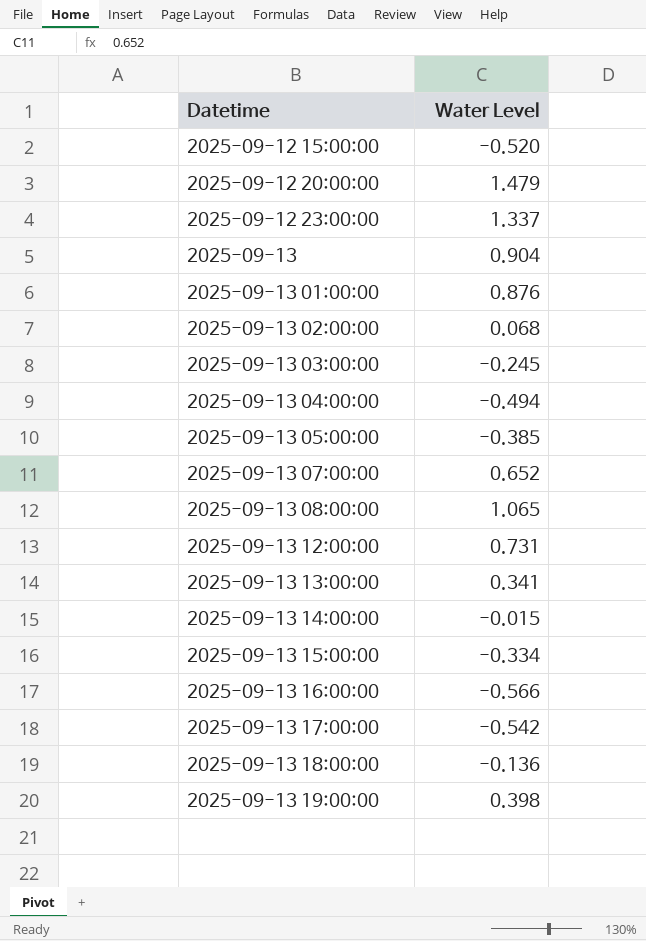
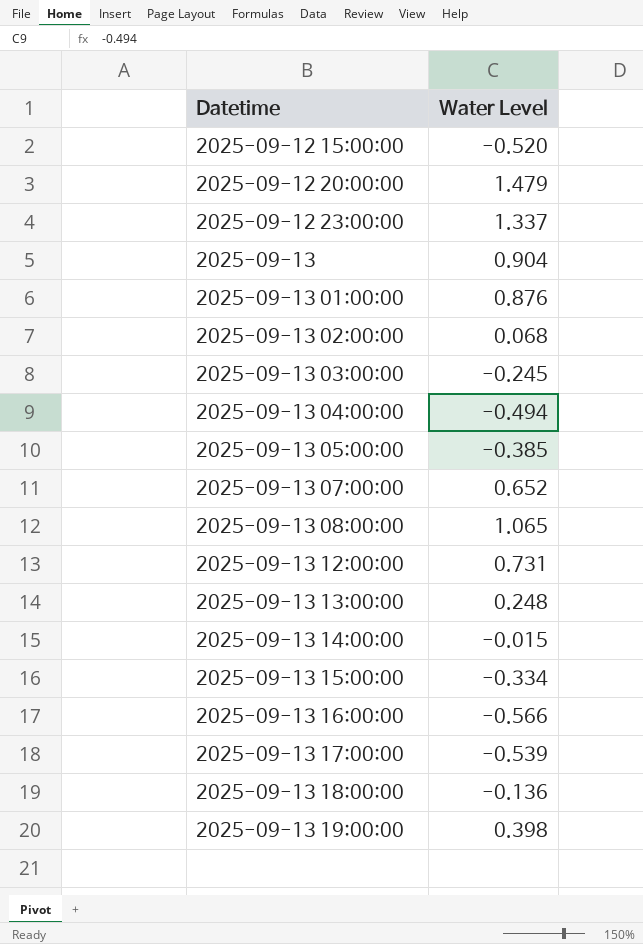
2025-09-13 13:00:00 | Water Level: 0.341 -> 0.248
2025-09-13 17:00:00 | Water Level: -0.542 -> -0.539

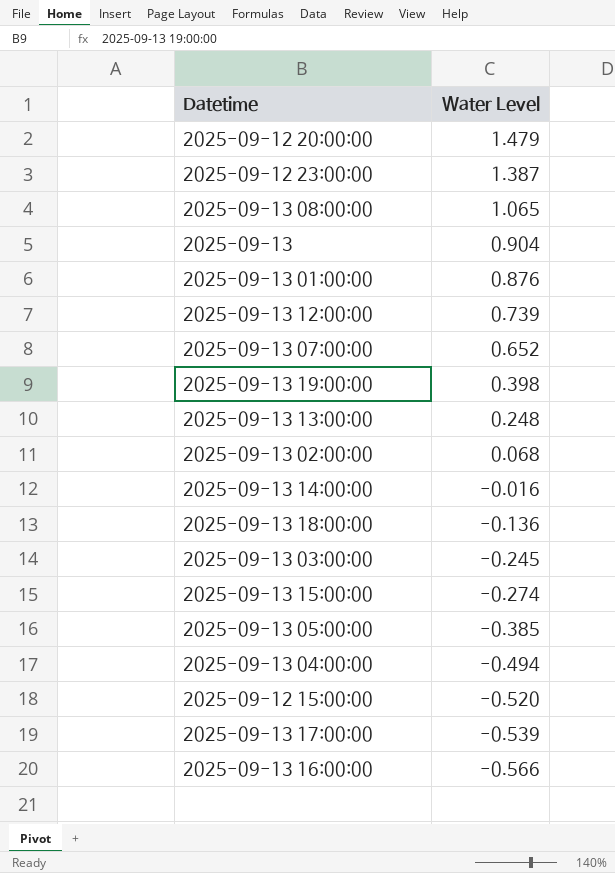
row order: Datetime ascending -> Water Level descending
2025-09-12 23:00:00 | Water Level: 1.337 -> 1.387
2025-09-13 12:00:00 | Water Level: 0.731 -> 0.739
2025-09-13 14:00:00 | Water Level: -0.015 -> -0.016
2025-09-13 15:00:00 | Water Level: -0.334 -> -0.274

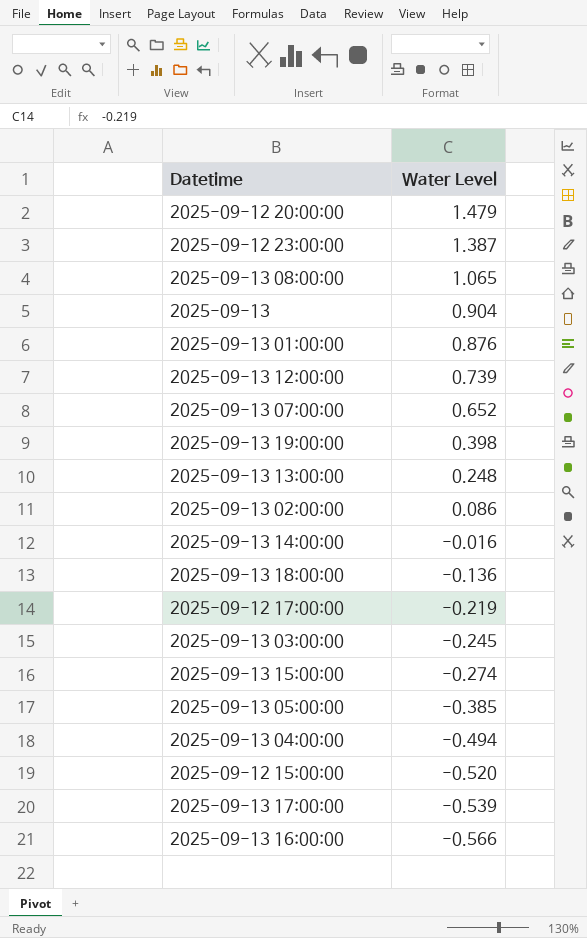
2025-09-13 02:00:00 | Water Level: 0.068 -> 0.086
row 2025-09-12 17:00:00: none -> -0.219

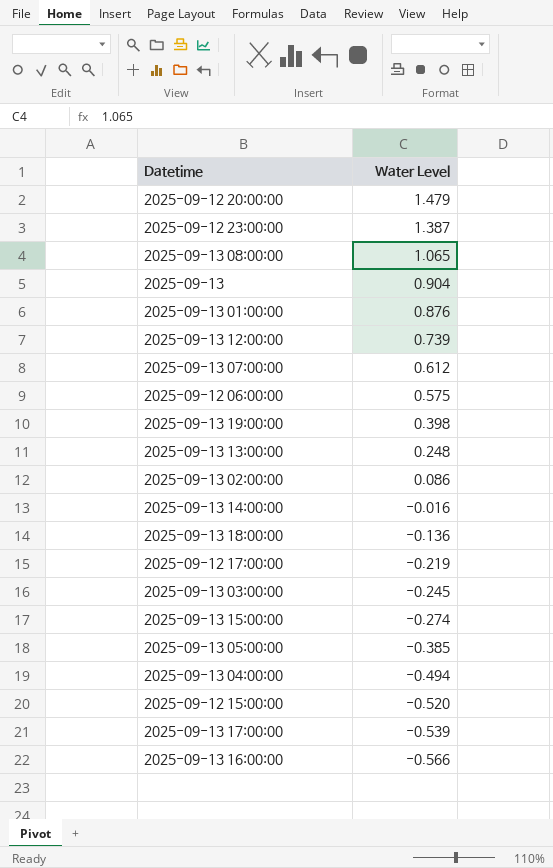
2025-09-13 07:00:00 | Water Level: 0.652 -> 0.612
row 2025-09-12 06:00:00: none -> 0.575

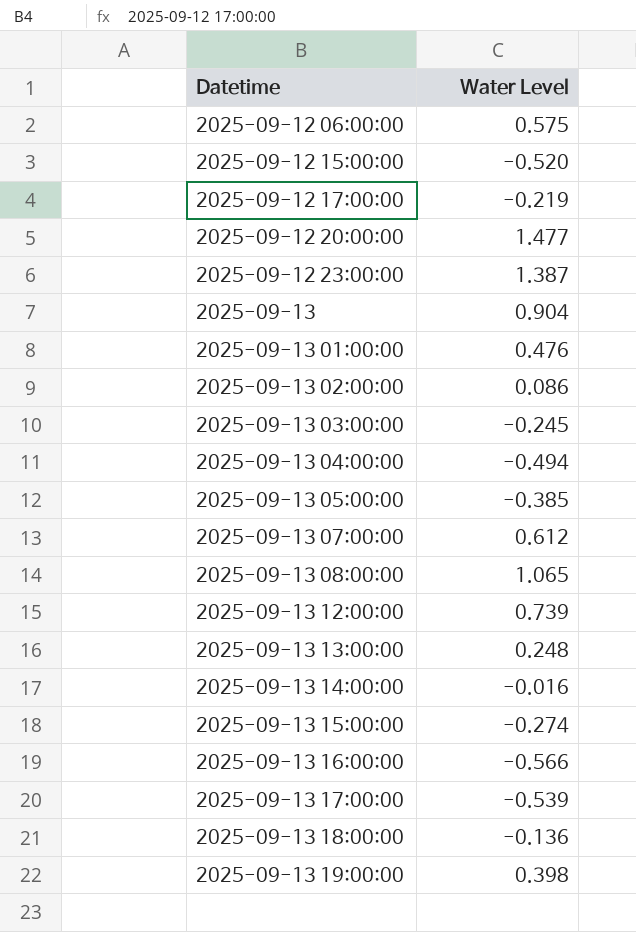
row order: Water Level descending -> Datetime ascending
2025-09-12 20:00:00 | Water Level: 1.479 -> 1.477
2025-09-13 01:00:00 | Water Level: 0.876 -> 0.476

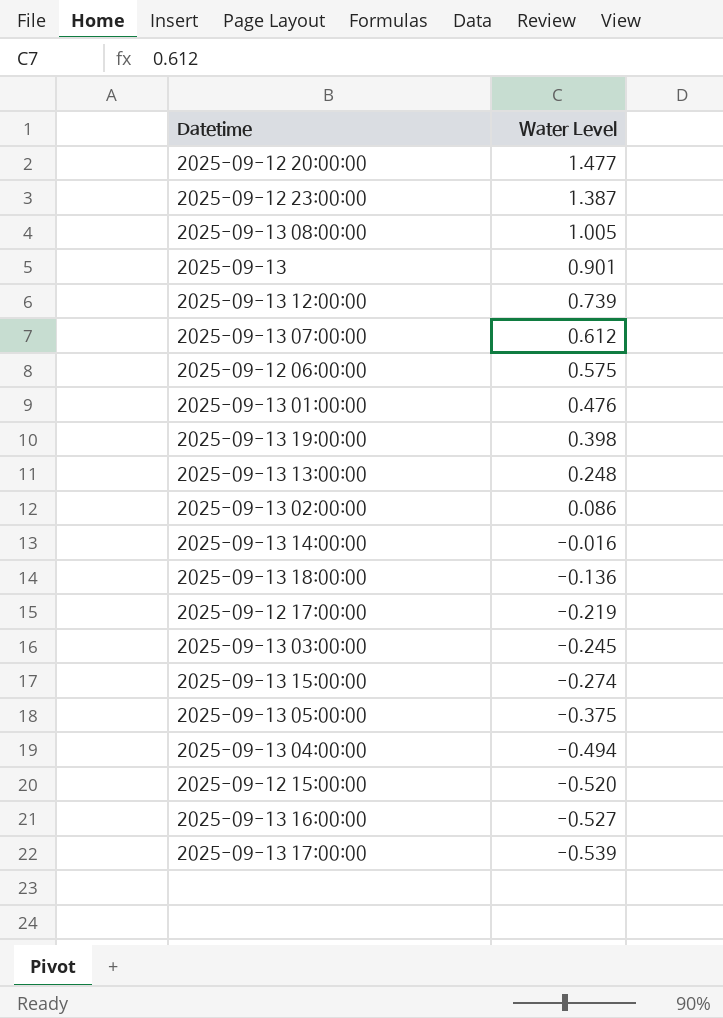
row order: Datetime ascending -> Water Level descending
2025-09-13 08:00:00 | Water Level: 1.065 -> 1.005
2025-09-13 | Water Level: 0.904 -> 0.901
2025-09-13 05:00:00 | Water Level: -0.385 -> -0.375
2025-09-13 16:00:00 | Water Level: -0.566 -> -0.527

